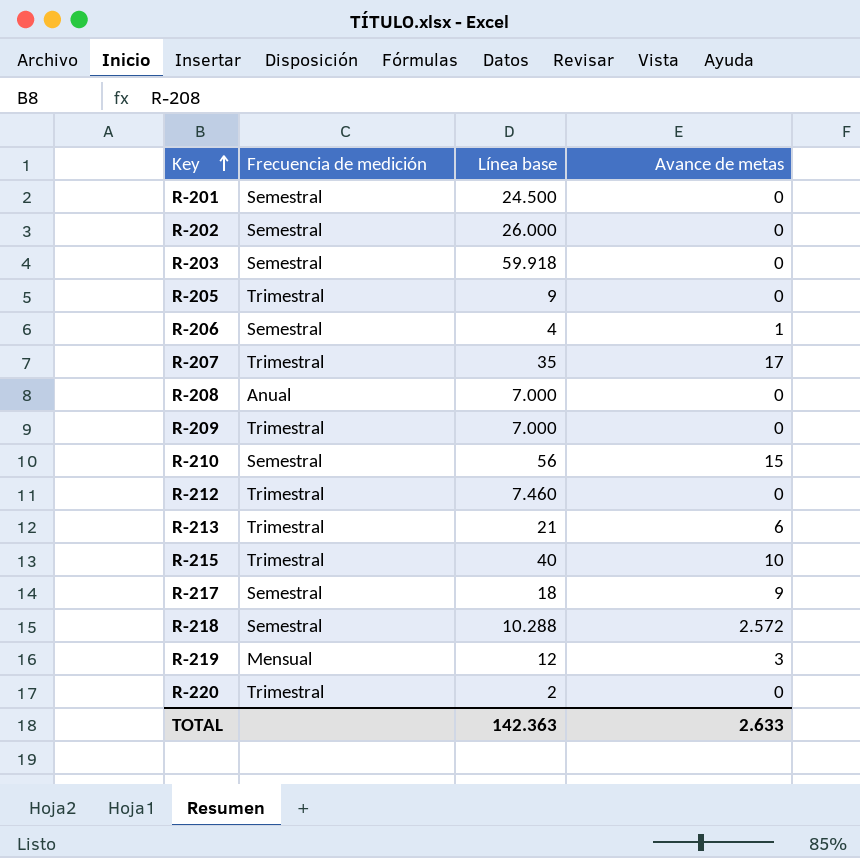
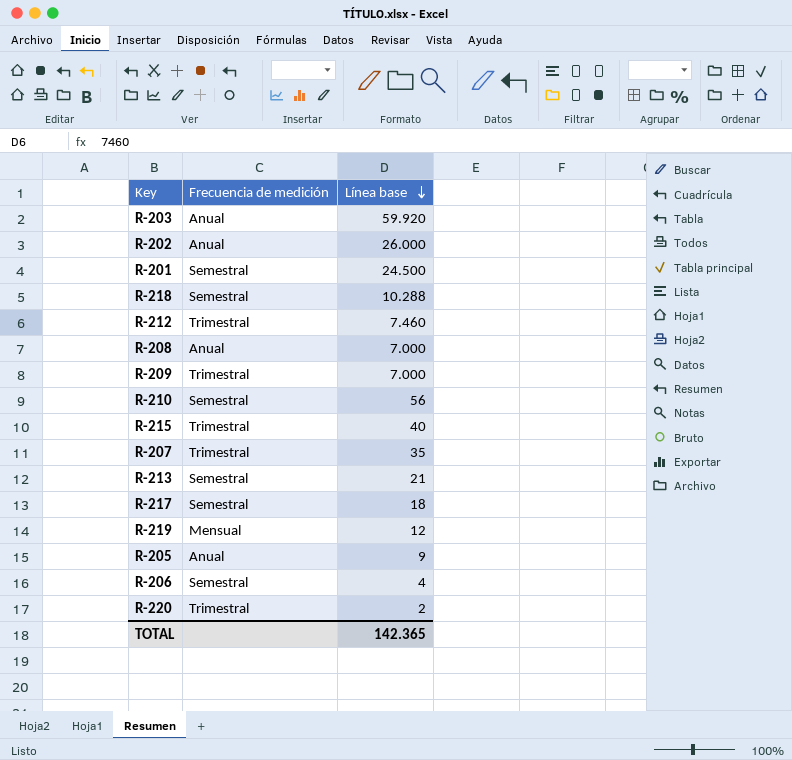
row order: Key ascending -> Línea base descending
column Avance de metas | position: 4 -> none
R-203 | Frecuencia de medición: Semestral -> Anual
R-203 | Línea base: 59.918 -> 59.920
R-202 | Frecuencia de medición: Semestral -> Anual
R-213 | Frecuencia de medición: Trimestral -> Semestral
R-205 | Frecuencia de medición: Trimestral -> Anual
TOTAL | Línea base: 142.363 -> 142.365

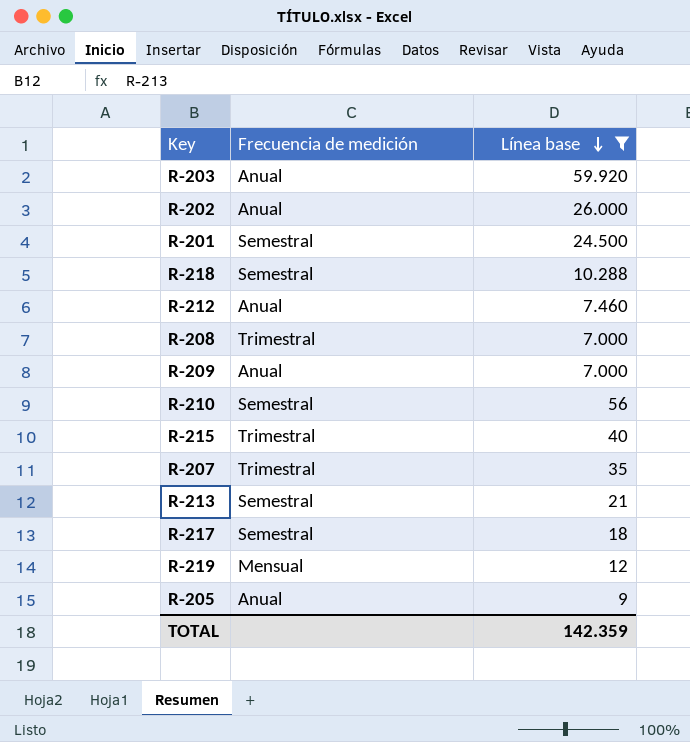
filter: none -> Línea base >= 9
R-212 | Frecuencia de medición: Trimestral -> Anual
R-208 | Frecuencia de medición: Anual -> Trimestral
R-209 | Frecuencia de medición: Trimestral -> Anual
TOTAL | Línea base: 142.365 -> 142.359

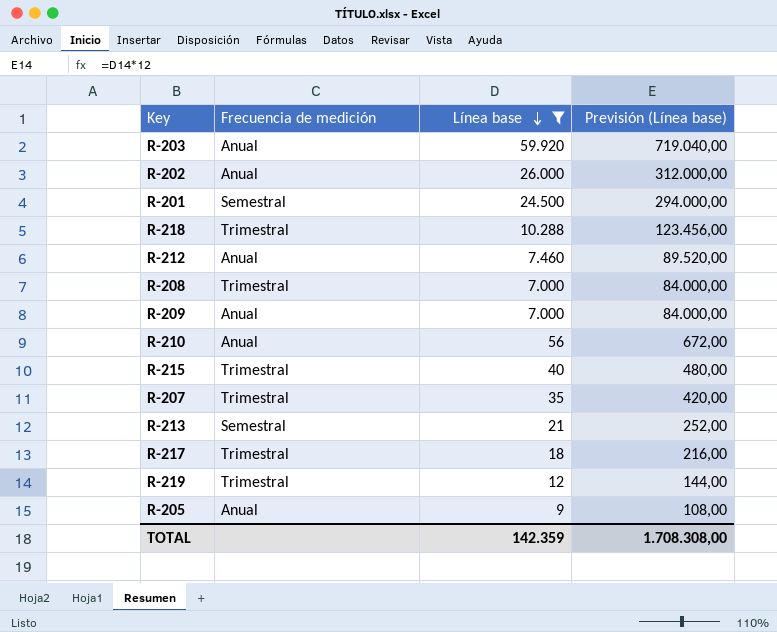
column Previsión (Línea base) | formula: none -> [Línea base] * 12
R-218 | Frecuencia de medición: Semestral -> Trimestral
R-210 | Frecuencia de medición: Semestral -> Anual
R-217 | Frecuencia de medición: Semestral -> Trimestral
R-219 | Frecuencia de medición: Mensual -> Trimestral

